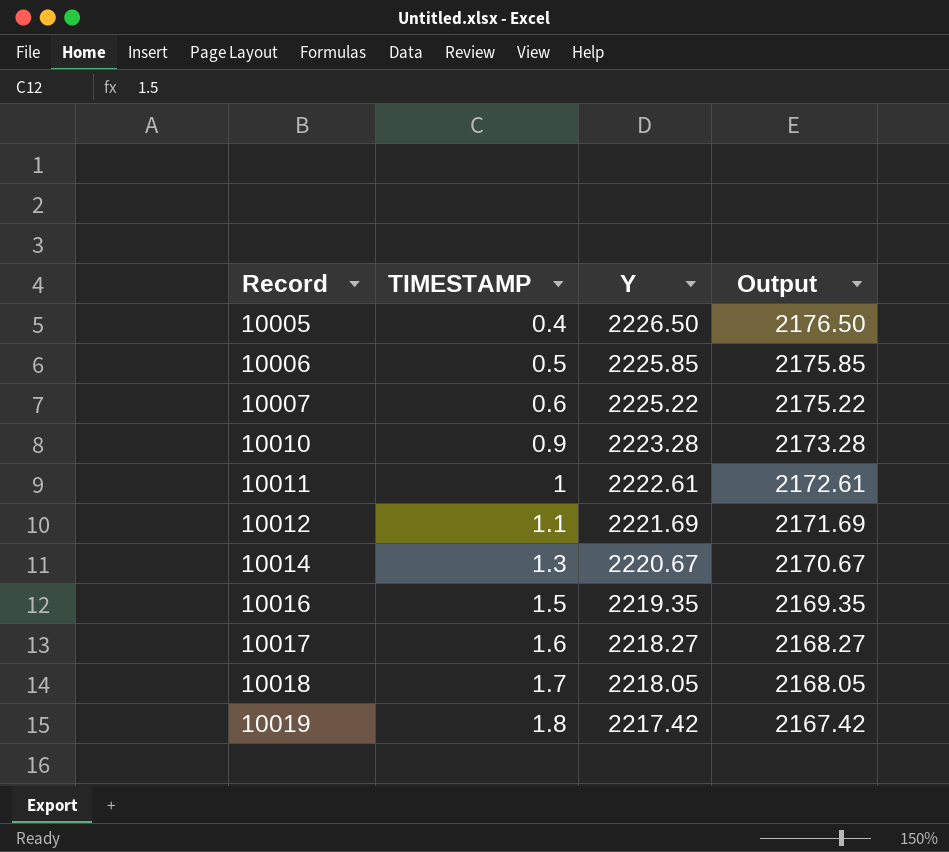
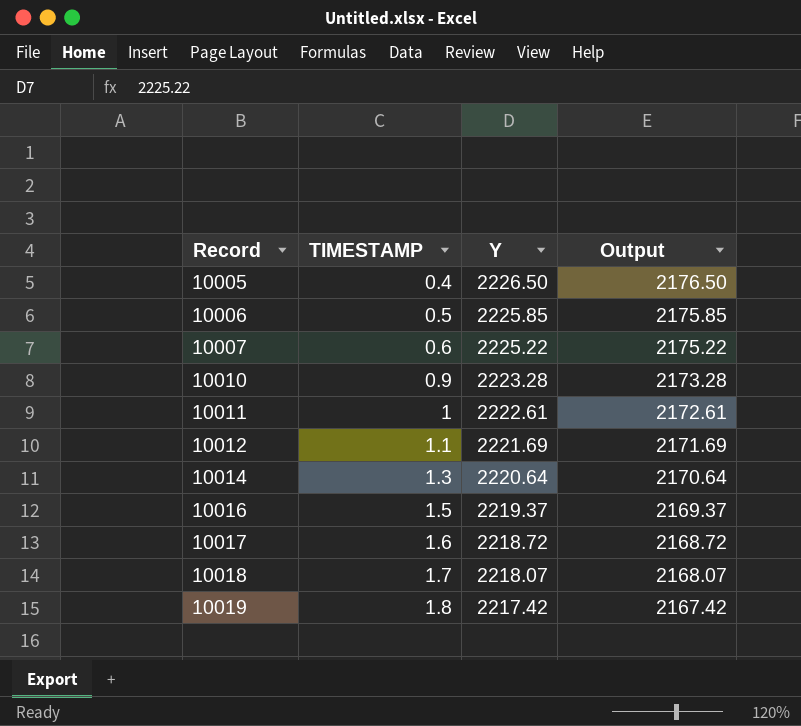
10014 | Y: 2220.67 -> 2220.64
10014 | Output: 2170.67 -> 2170.64
10016 | Y: 2219.35 -> 2219.37
10016 | Output: 2169.35 -> 2169.37
10017 | Y: 2218.27 -> 2218.72
10017 | Output: 2168.27 -> 2168.72
10018 | Y: 2218.05 -> 2218.07
10018 | Output: 2168.05 -> 2168.07

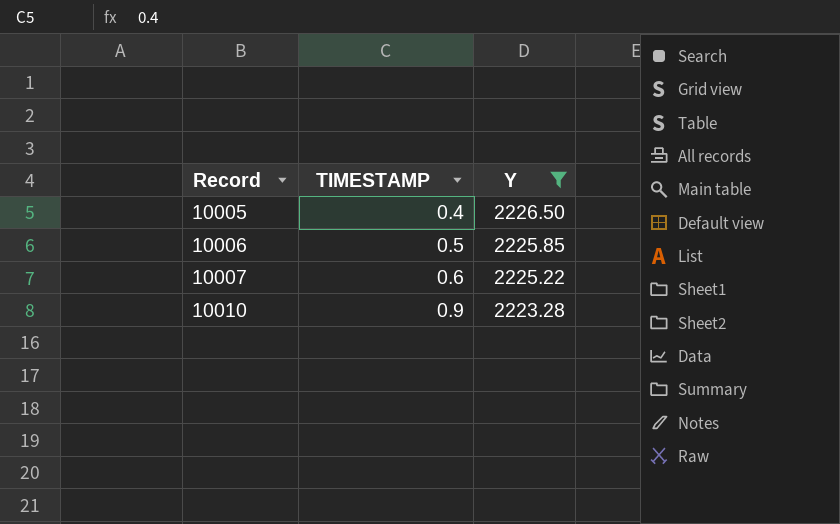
filter: none -> Y >= 2223.28
column Output | formula: [Y] - 50 -> none

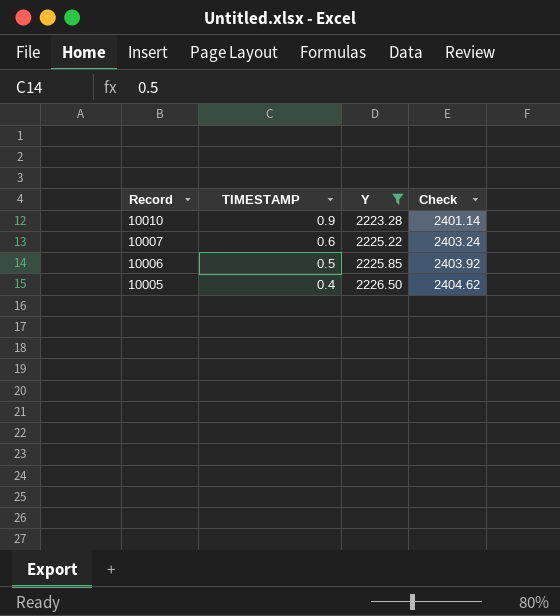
row order: Record ascending -> Record descending
column Check | formula: none -> [Y] * 1.08

